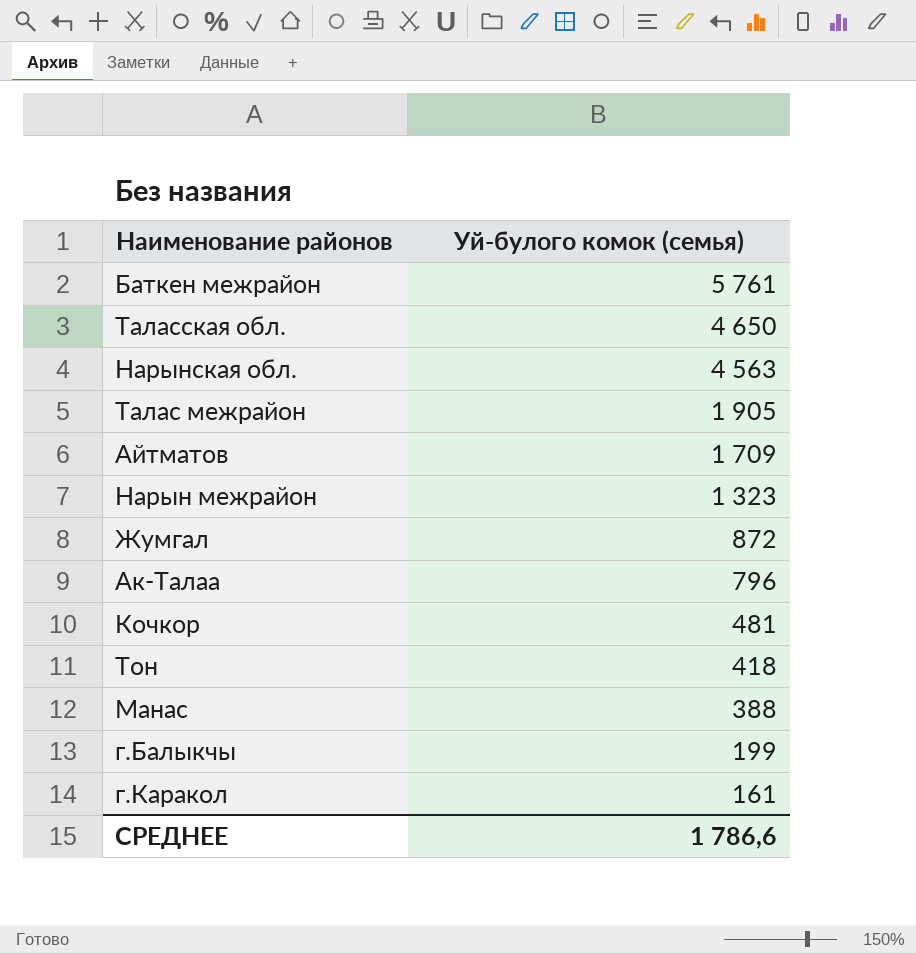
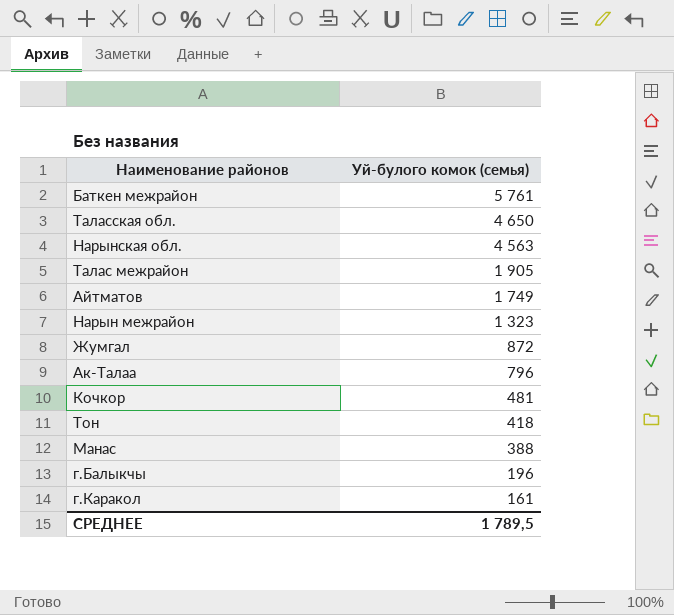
Айтматов | Уй-булого комок (семья): 1 709 -> 1 749
г.Балыкчы | Уй-булого комок (семья): 199 -> 196
СРЕДНЕЕ | Уй-булого комок (семья): 1 786,6 -> 1 789,5

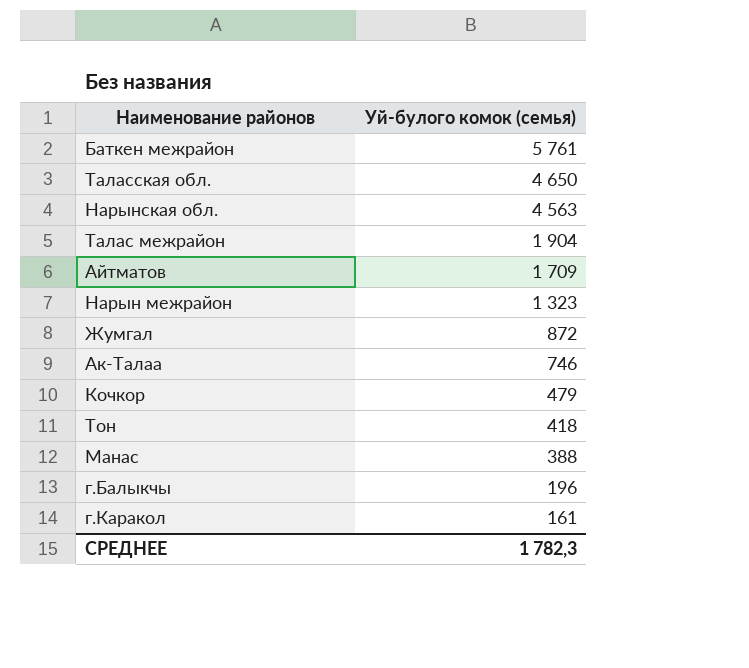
Талас межрайон | Уй-булого комок (семья): 1 905 -> 1 904
Айтматов | Уй-булого комок (семья): 1 749 -> 1 709
Ак-Талаа | Уй-булого комок (семья): 796 -> 746
Кочкор | Уй-булого комок (семья): 481 -> 479
СРЕДНЕЕ | Уй-булого комок (семья): 1 789,5 -> 1 782,3

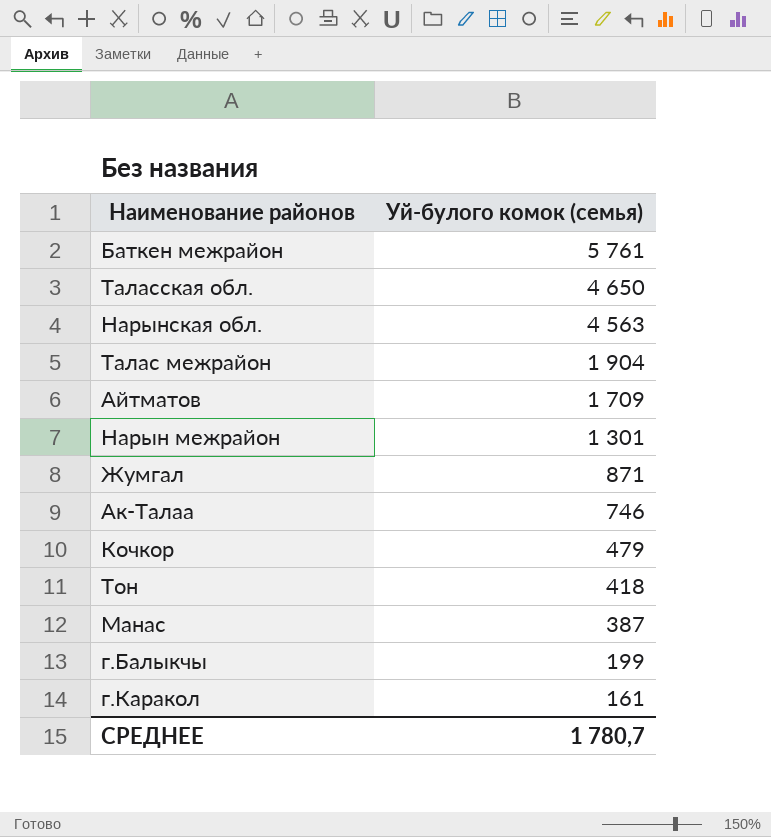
Нарын межрайон | Уй-булого комок (семья): 1 323 -> 1 301
Жумгал | Уй-булого комок (семья): 872 -> 871
Манас | Уй-булого комок (семья): 388 -> 387
г.Балыкчы | Уй-булого комок (семья): 196 -> 199
СРЕДНЕЕ | Уй-булого комок (семья): 1 782,3 -> 1 780,7

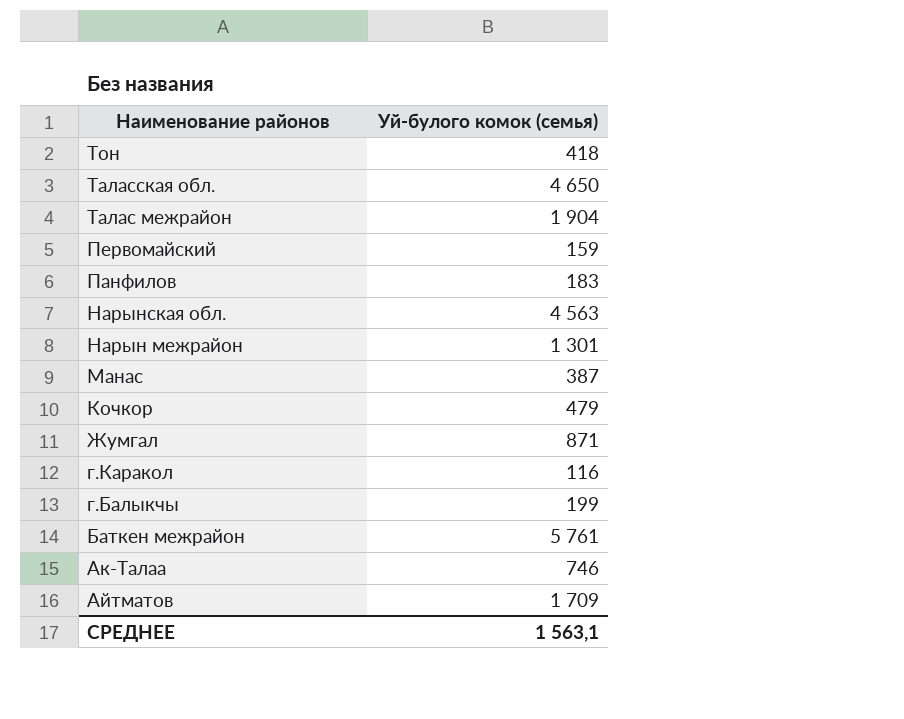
row order: Уй-булого комок (семья) descending -> Наименование районов descending
row Первомайский: none -> 159
row Панфилов: none -> 183
г.Каракол | Уй-булого комок (семья): 161 -> 116
СРЕДНЕЕ | Уй-булого комок (семья): 1 780,7 -> 1 563,1

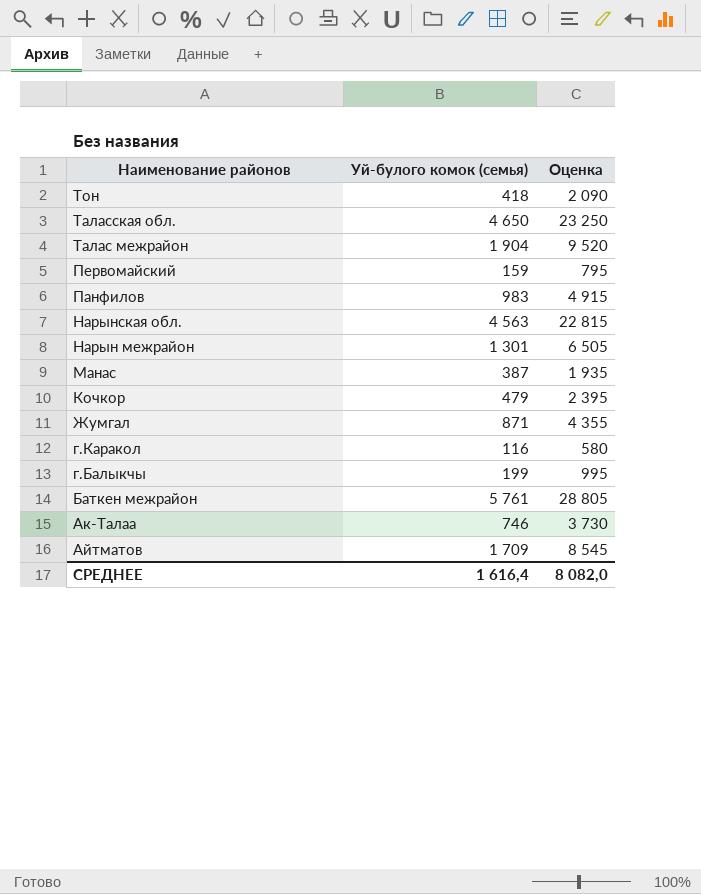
column Оценка | formula: none -> [Уй-булого комок (семья)] * 5
Панфилов | Уй-булого комок (семья): 183 -> 983
СРЕДНЕЕ | Уй-булого комок (семья): 1 563,1 -> 1 616,4

